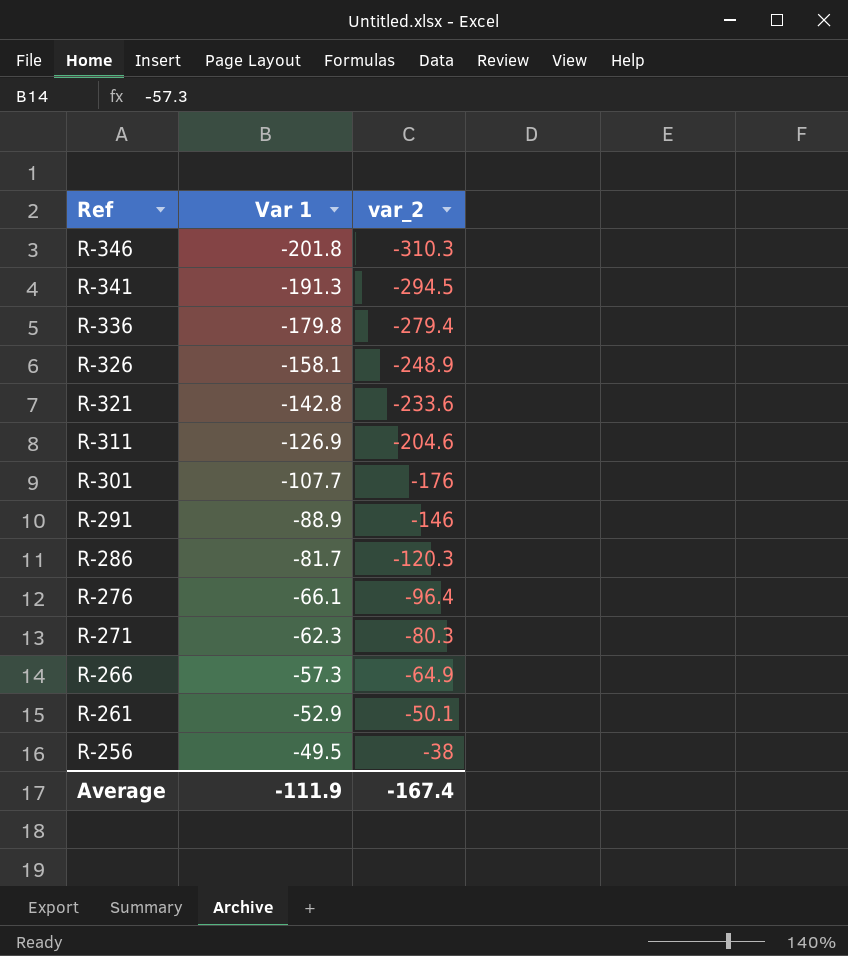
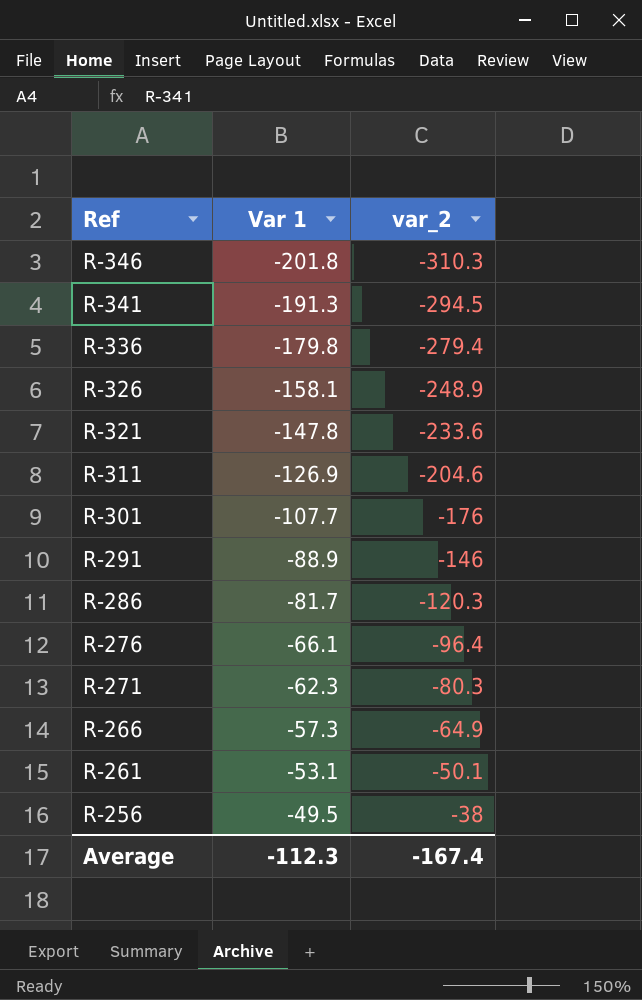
R-321 | Var 1: -142.8 -> -147.8
R-261 | Var 1: -52.9 -> -53.1
Average | Var 1: -111.9 -> -112.3

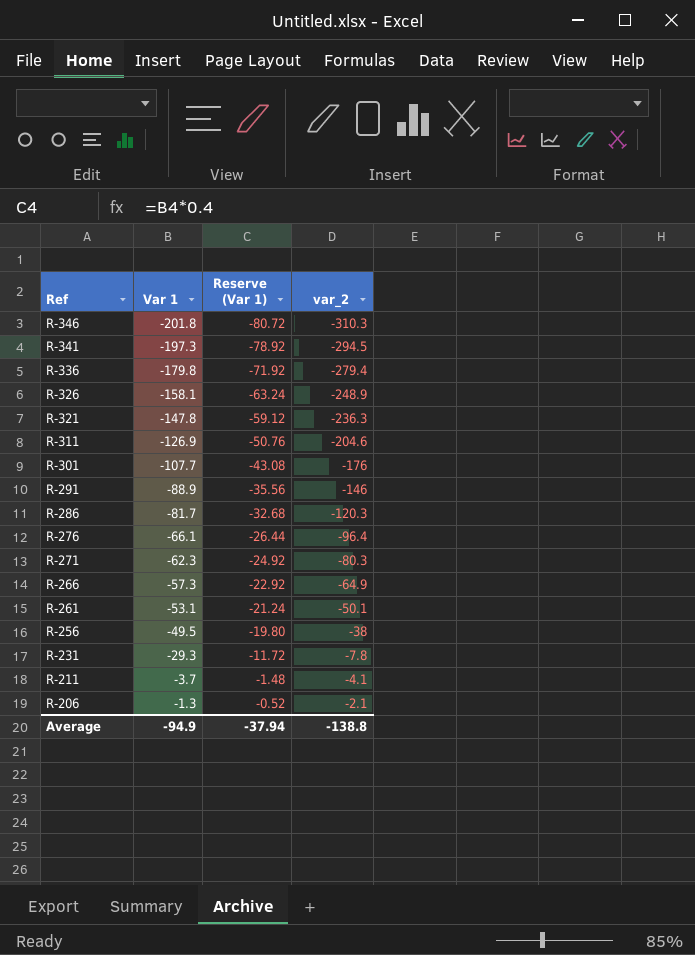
column Reserve (Var 1) | formula: none -> [Var 1] * 0.4
R-341 | Var 1: -191.3 -> -197.3
R-321 | var_2: -233.6 -> -236.3
row R-231: none -> -29.3 | -11.72 | -7.8
row R-211: none -> -3.7 | -1.48 | -4.1
row R-206: none -> -1.3 | -0.52 | -2.1
Average | Var 1: -112.3 -> -94.9
Average | var_2: -167.4 -> -138.8

